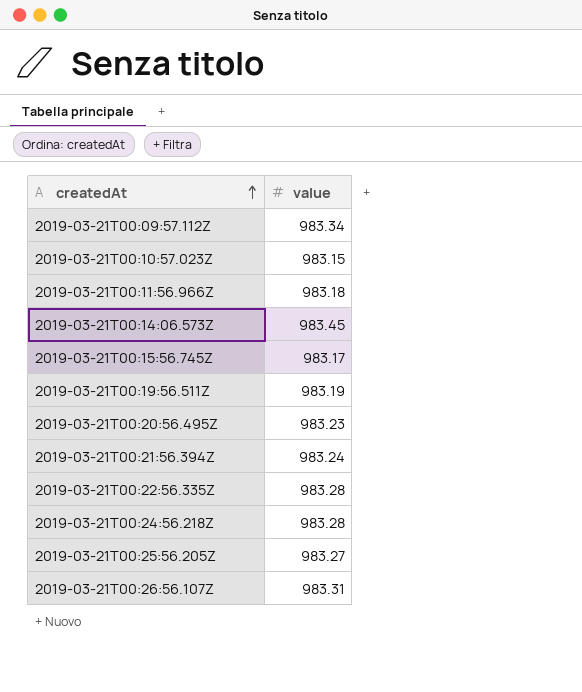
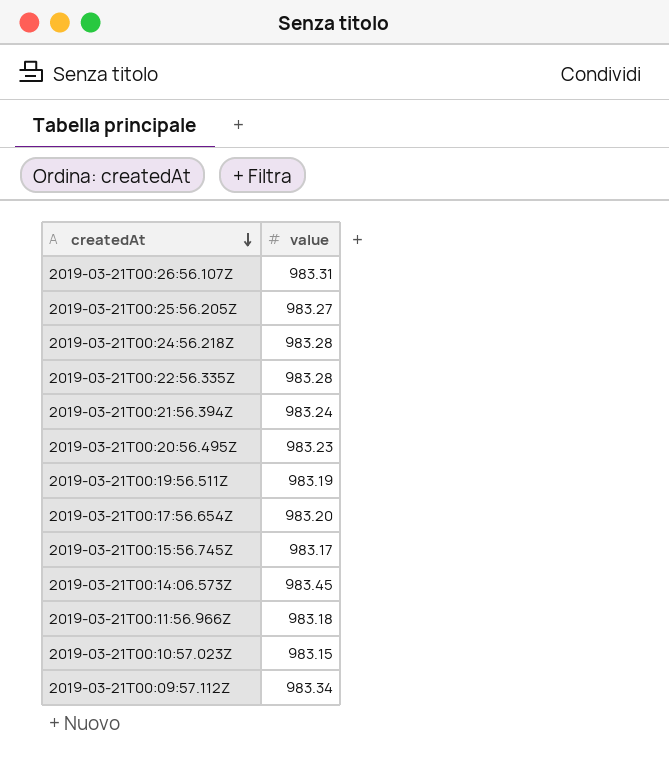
row order: createdAt ascending -> createdAt descending
row 2019-03-21T00:17:56.654Z: none -> 983.20

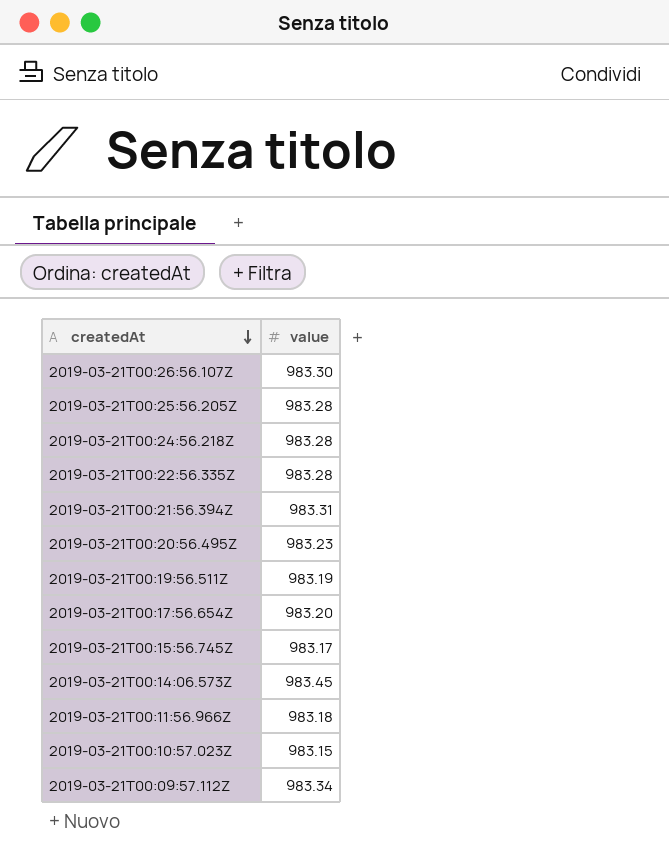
2019-03-21T00:26:56.107Z | value: 983.31 -> 983.30
2019-03-21T00:25:56.205Z | value: 983.27 -> 983.28
2019-03-21T00:21:56.394Z | value: 983.24 -> 983.31

